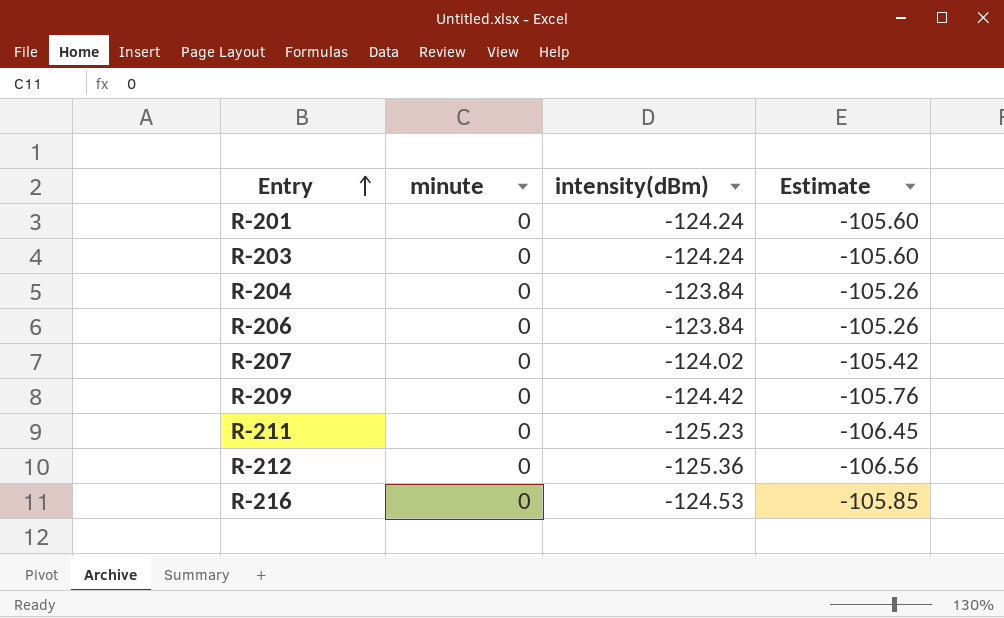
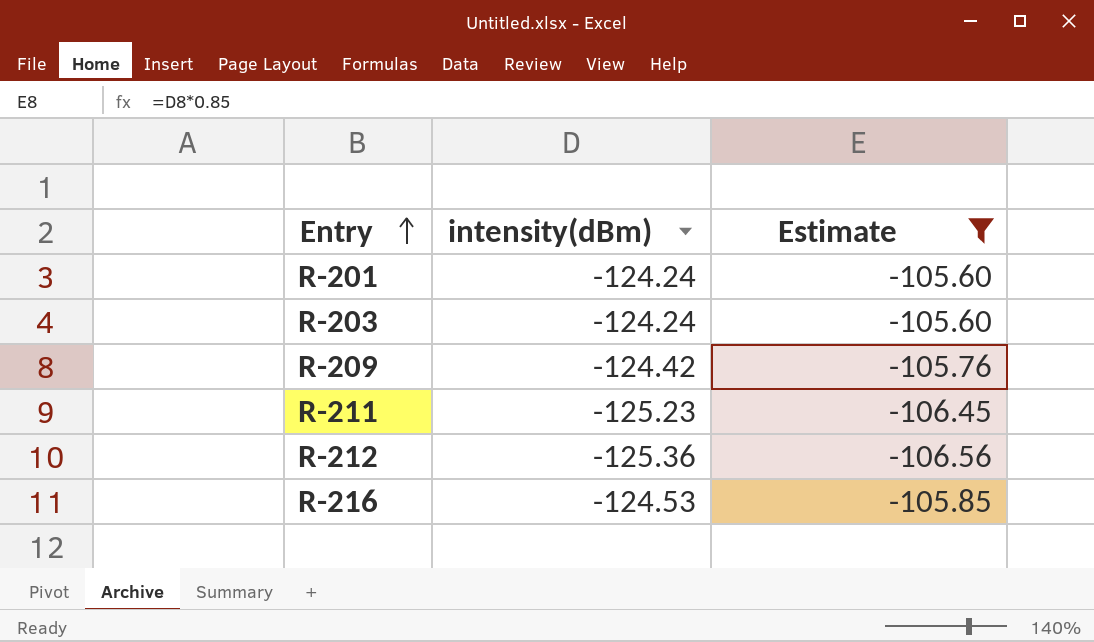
filter: none -> Estimate <= -105.60
column minute | position: 2 -> none

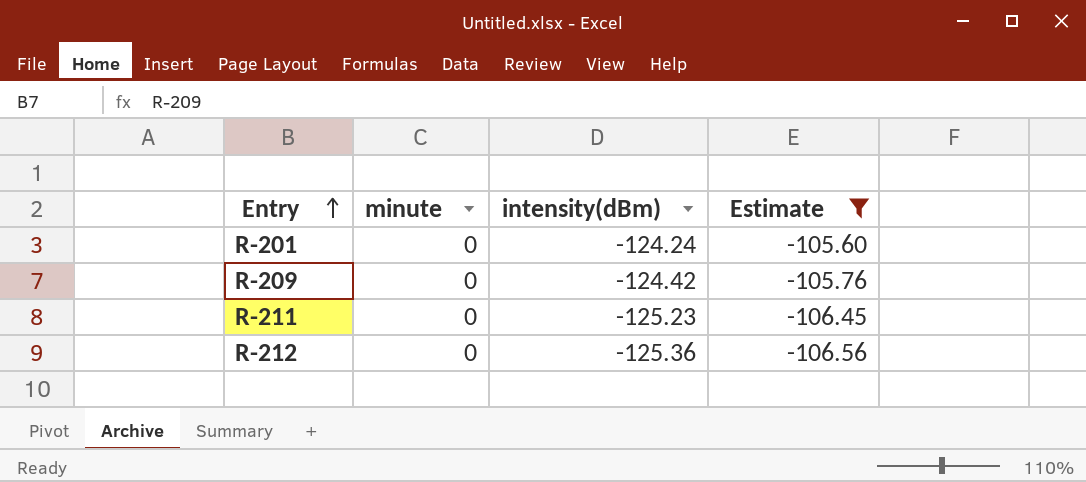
column minute | position: none -> 2
row R-203: -124.24 | -105.60 -> none
row R-216: -124.53 | -105.85 -> none

